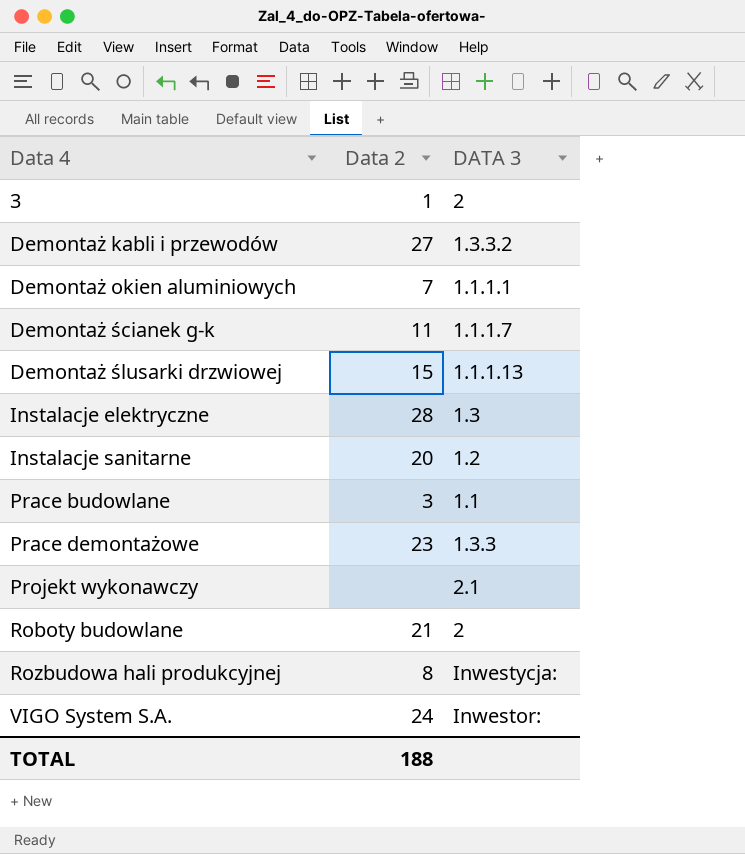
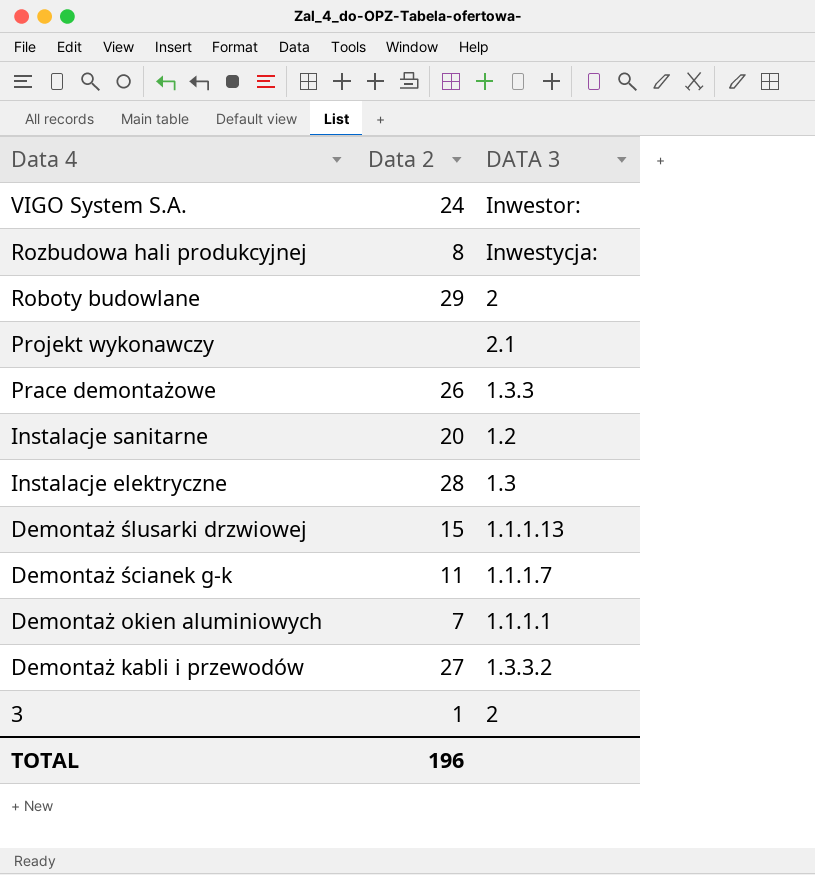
row order: Data 4 ascending -> Data 4 descending
row Prace budowlane: 3 | 1.1 -> none
Roboty budowlane | Data 2: 21 -> 29
Prace demontażowe | Data 2: 23 -> 26
TOTAL | Data 2: 188 -> 196

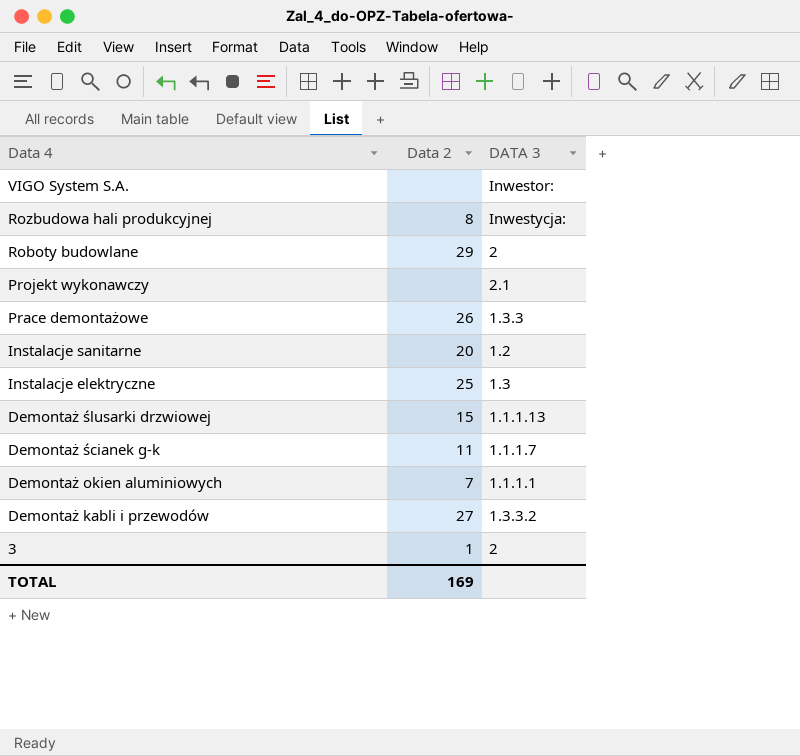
VIGO System S.A. | Data 2: 24 -> none
Instalacje elektryczne | Data 2: 28 -> 25
TOTAL | Data 2: 196 -> 169

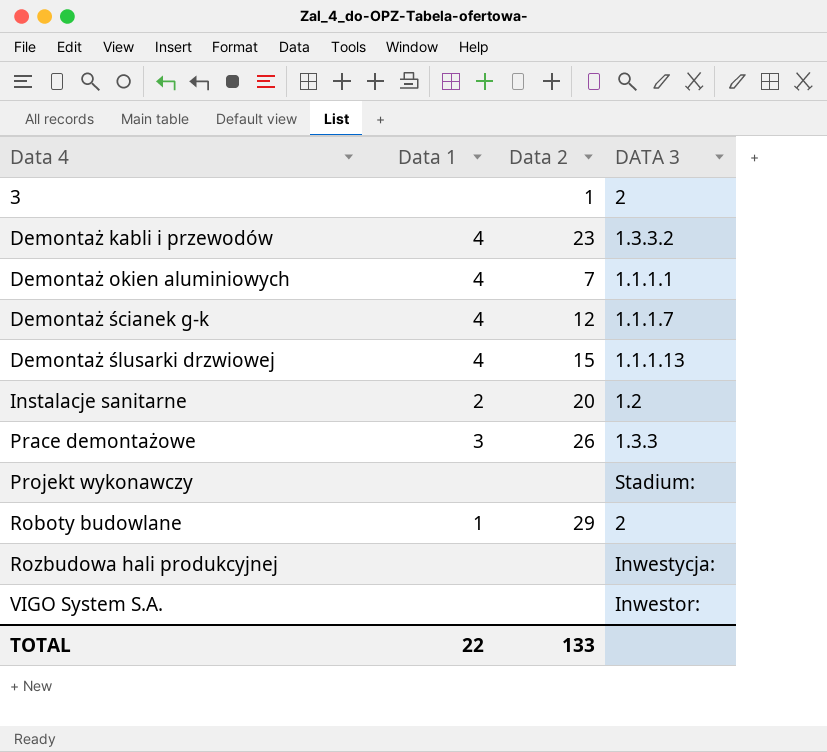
row order: Data 4 descending -> Data 4 ascending
column Data 1 | position: none -> 2
row Instalacje elektryczne: 25 | 1.3 -> none
Demontaż kabli i przewodów | Data 2: 27 -> 23
Demontaż ścianek g-k | Data 2: 11 -> 12
Projekt wykonawczy | DATA 3: 2.1 -> Stadium:
Rozbudowa hali produkcyjnej | Data 2: 8 -> none
TOTAL | Data 2: 169 -> 133

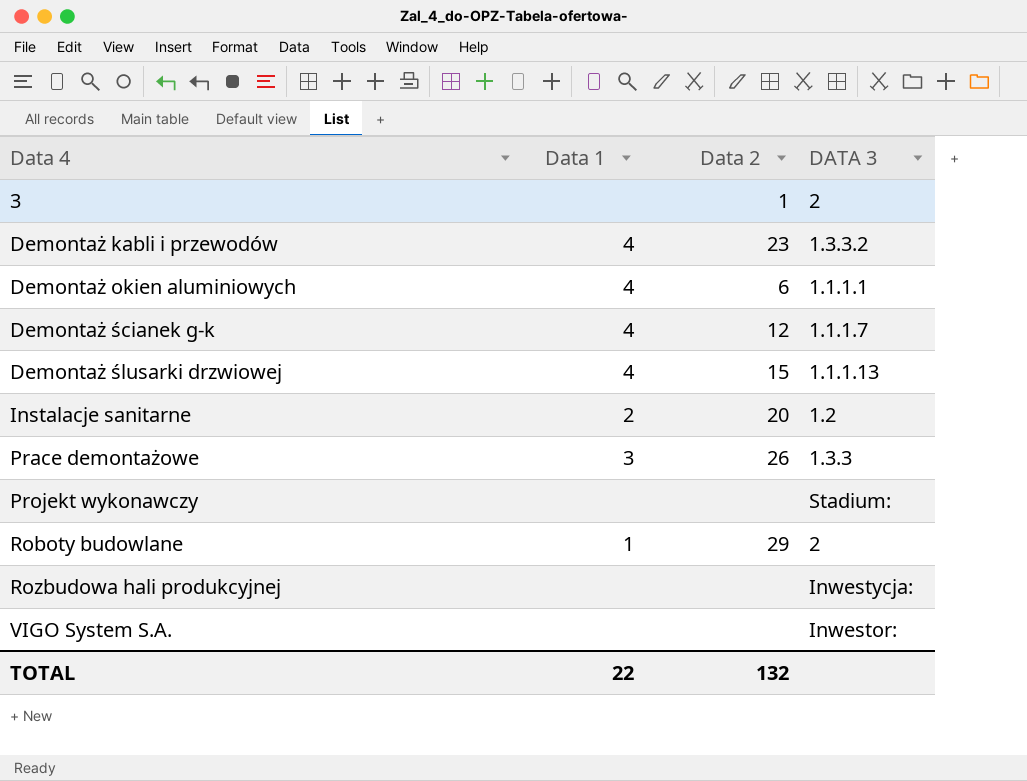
Demontaż okien aluminiowych | Data 2: 7 -> 6
TOTAL | Data 2: 133 -> 132

